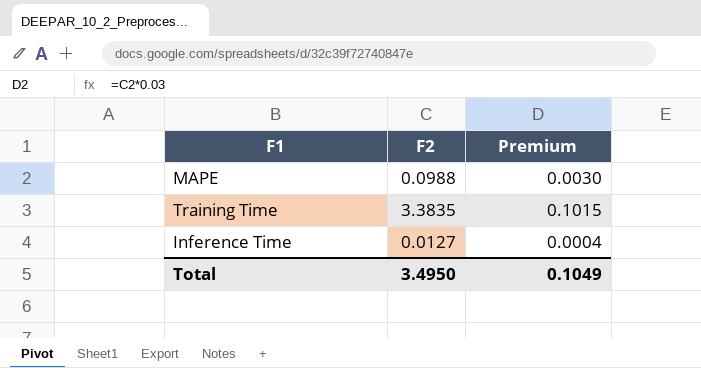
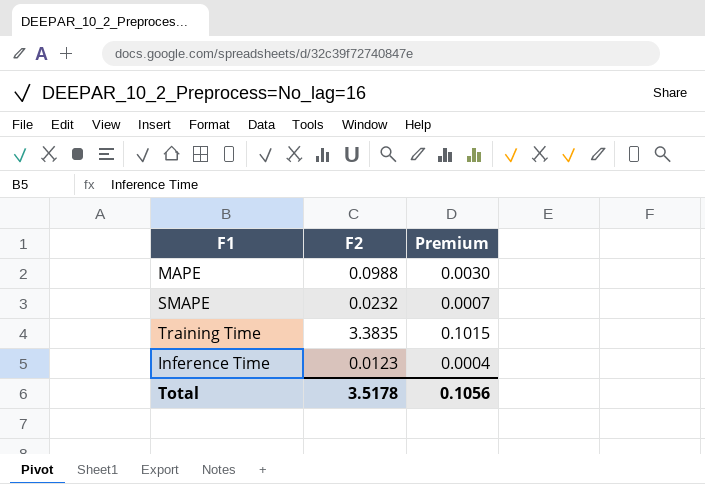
row SMAPE: none -> 0.0232 | 0.0007
Inference Time | F2: 0.0127 -> 0.0123
Total | F2: 3.4950 -> 3.5178
Total | Premium: 0.1049 -> 0.1056

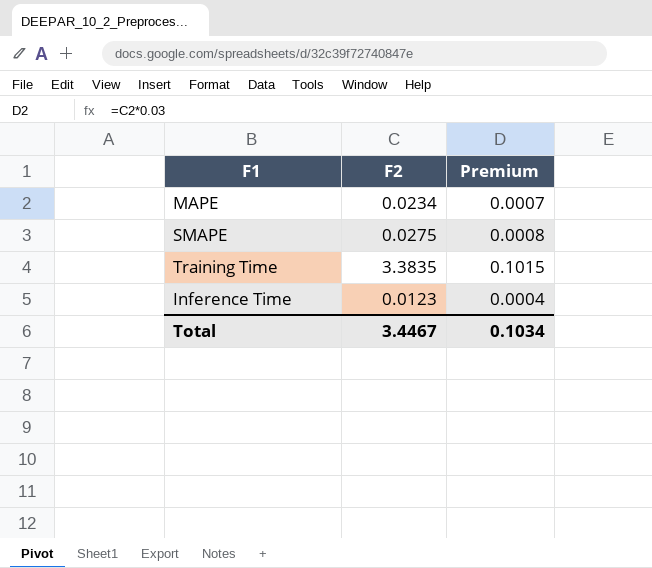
MAPE | F2: 0.0988 -> 0.0234
MAPE | Premium: 0.0030 -> 0.0007
SMAPE | F2: 0.0232 -> 0.0275
SMAPE | Premium: 0.0007 -> 0.0008
Total | F2: 3.5178 -> 3.4467
Total | Premium: 0.1056 -> 0.1034

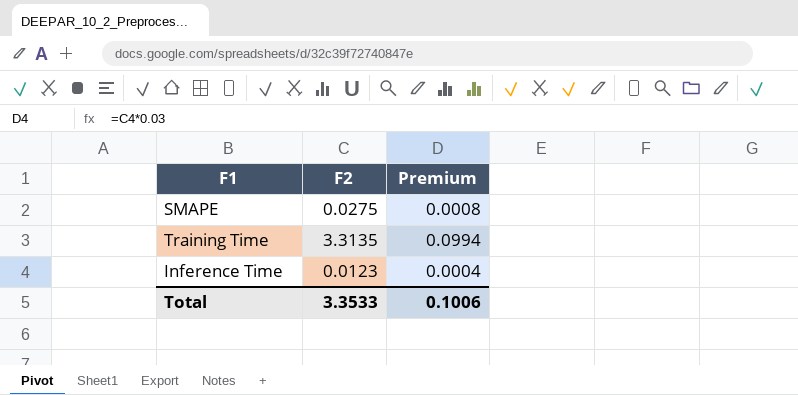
row MAPE: 0.0234 | 0.0007 -> none
Training Time | F2: 3.3835 -> 3.3135
Training Time | Premium: 0.1015 -> 0.0994
Total | F2: 3.4467 -> 3.3533
Total | Premium: 0.1034 -> 0.1006

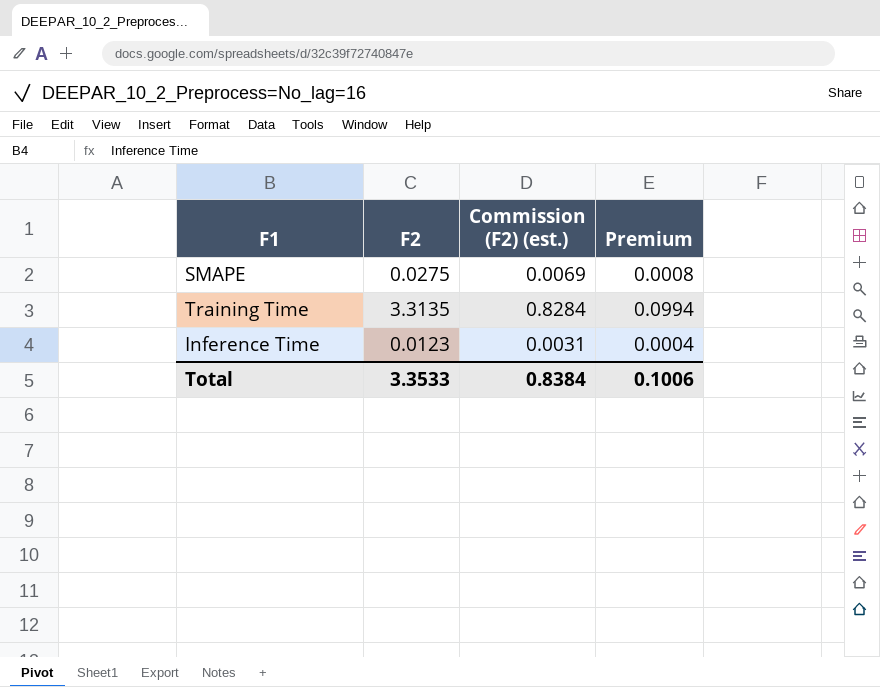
column Commission (F2) (est.) | formula: none -> [F2] * 0.25

